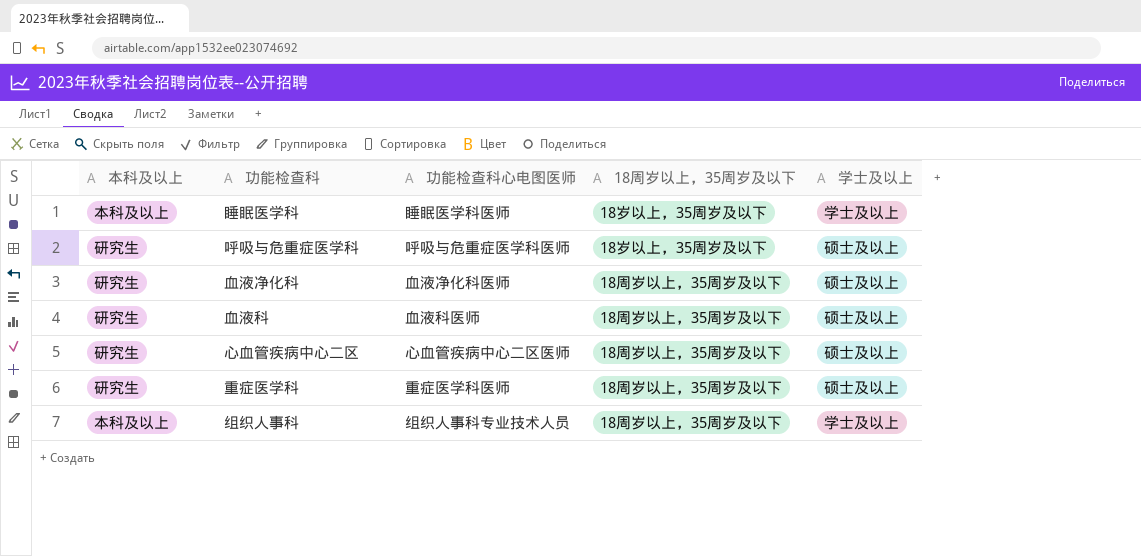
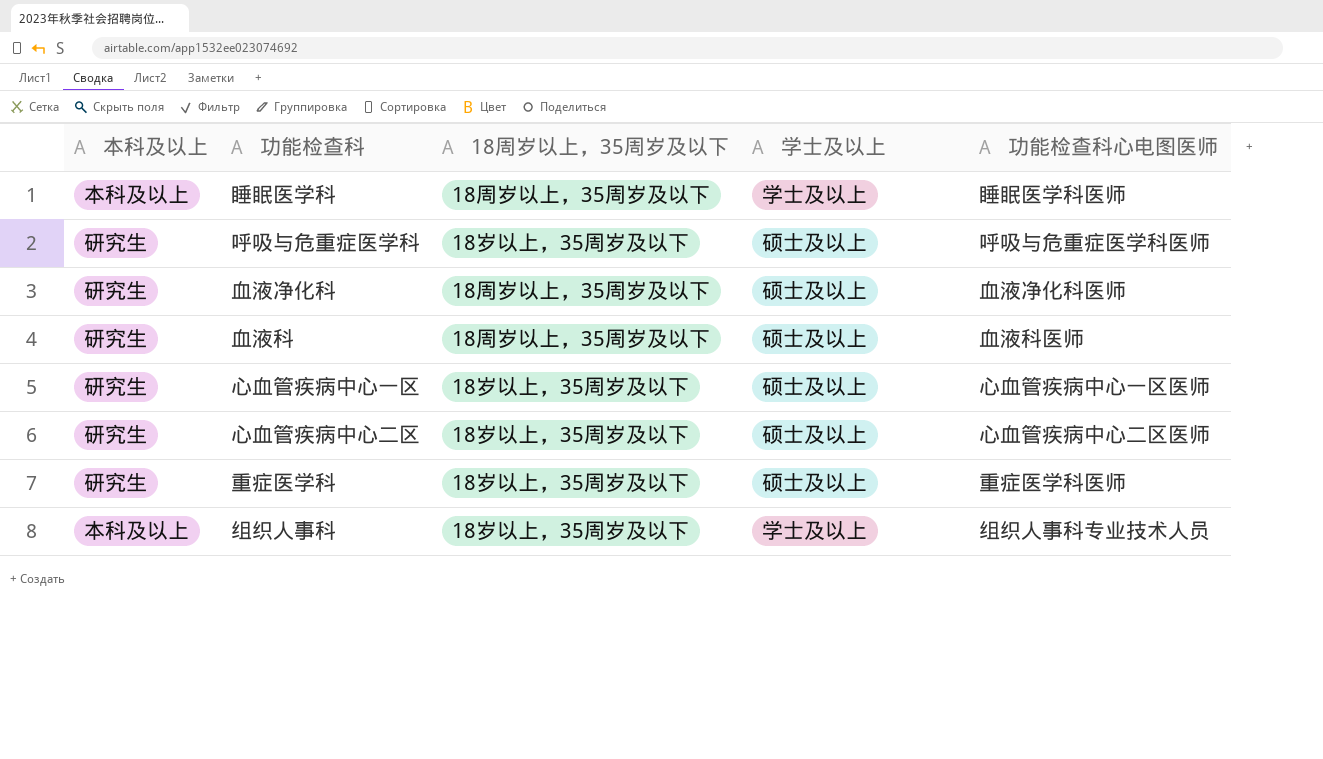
column 功能检查科心电图医师 | position: 3 -> 5
睡眠医学科 | 18周岁以上，35周岁及以下: 18岁以上，35周岁及以下 -> 18周岁以上，35周岁及以下
row 心血管疾病中心一区: none -> 研究生 | 18岁以上，35周岁及以下 | 硕士及以上 | 心血管疾病中心一区医师
心血管疾病中心二区 | 18周岁以上，35周岁及以下: 18周岁以上，35周岁及以下 -> 18岁以上，35周岁及以下
重症医学科 | 18周岁以上，35周岁及以下: 18周岁以上，35周岁及以下 -> 18岁以上，35周岁及以下
组织人事科 | 18周岁以上，35周岁及以下: 18周岁以上，35周岁及以下 -> 18岁以上，35周岁及以下

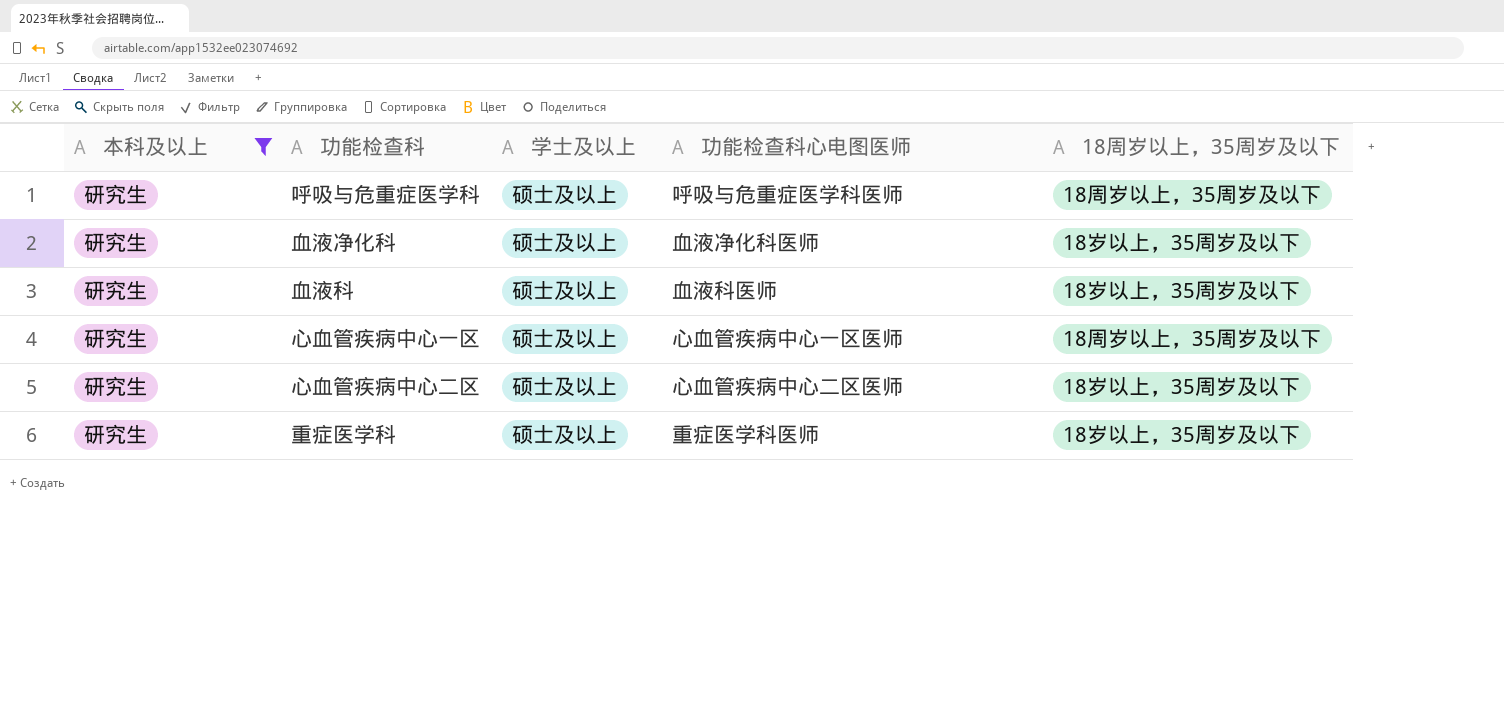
filter: none -> 本科及以上 = 研究生
column 18周岁以上，35周岁及以下 | position: 3 -> 5
呼吸与危重症医学科 | 18周岁以上，35周岁及以下: 18岁以上，35周岁及以下 -> 18周岁以上，35周岁及以下
血液净化科 | 18周岁以上，35周岁及以下: 18周岁以上，35周岁及以下 -> 18岁以上，35周岁及以下
血液科 | 18周岁以上，35周岁及以下: 18周岁以上，35周岁及以下 -> 18岁以上，35周岁及以下
心血管疾病中心一区 | 18周岁以上，35周岁及以下: 18岁以上，35周岁及以下 -> 18周岁以上，35周岁及以下

